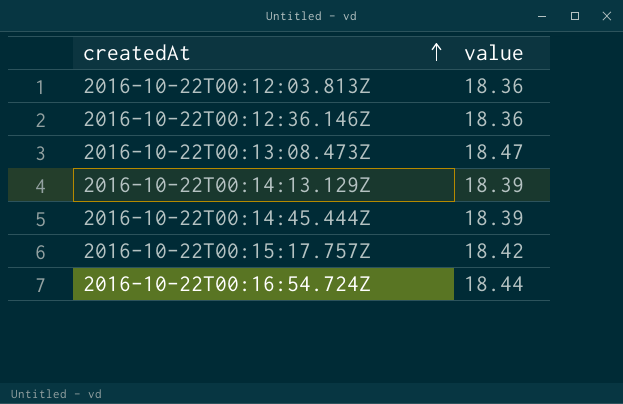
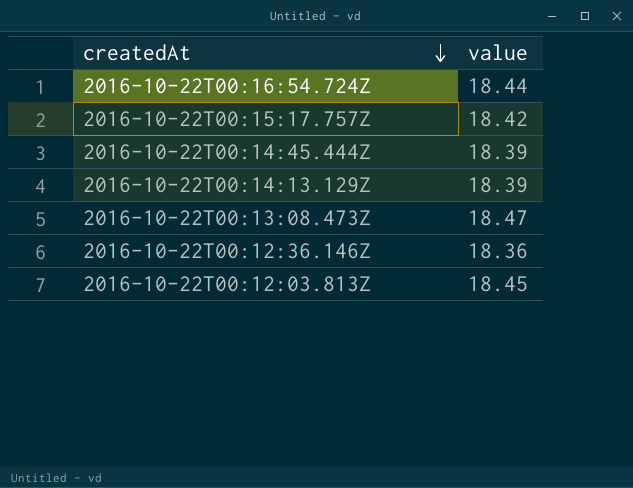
row order: createdAt ascending -> createdAt descending
2016-10-22T00:12:03.813Z | value: 18.36 -> 18.45

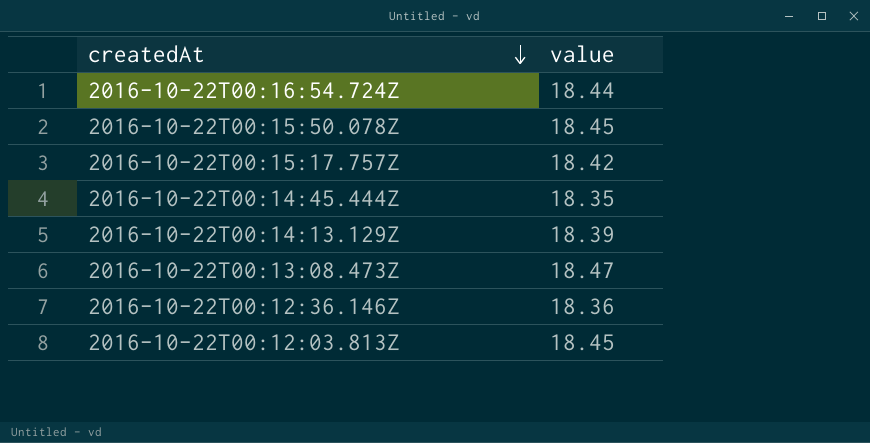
row 2016-10-22T00:15:50.078Z: none -> 18.45
2016-10-22T00:14:45.444Z | value: 18.39 -> 18.35

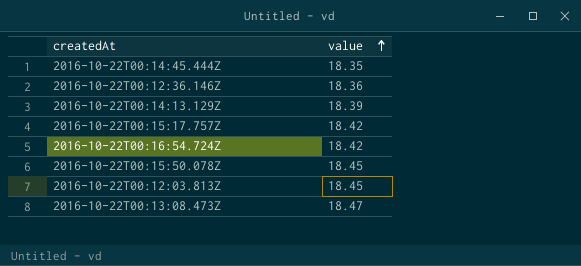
row order: createdAt descending -> value ascending
2016-10-22T00:16:54.724Z | value: 18.44 -> 18.42

